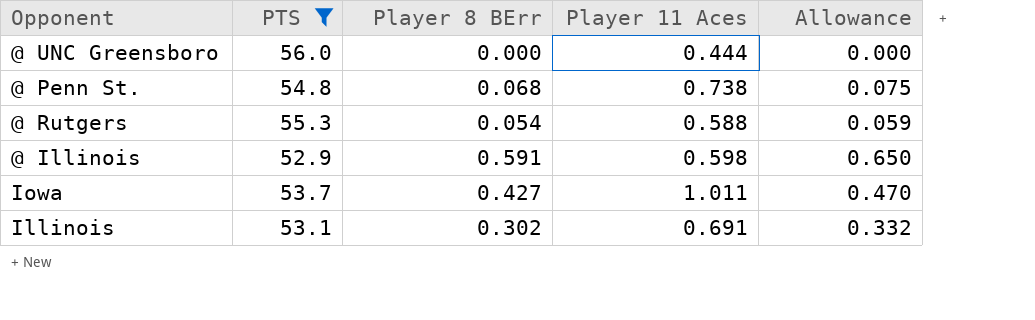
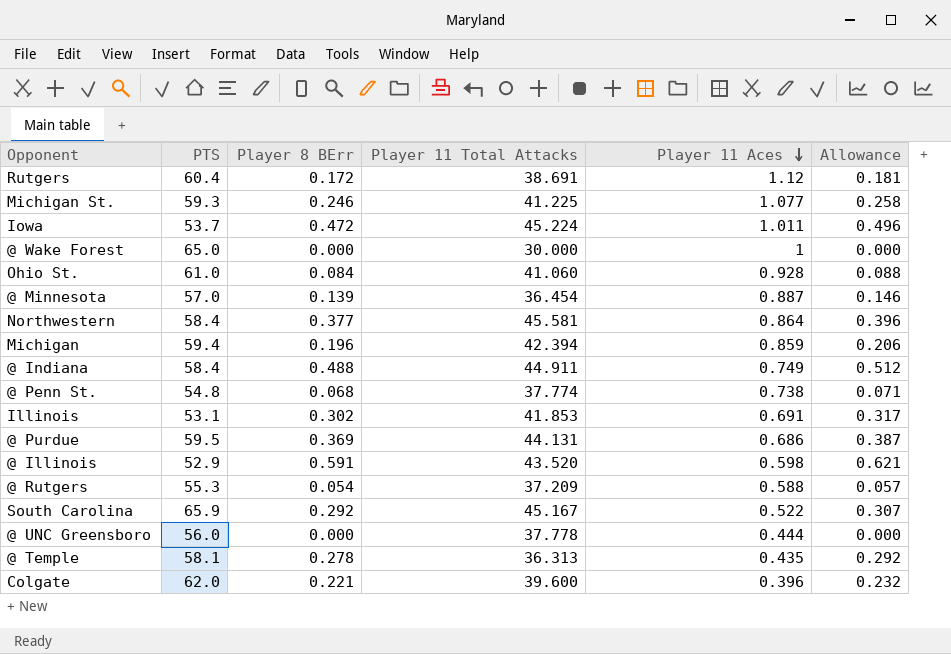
filter: PTS <= 56.0 -> none
row order: none -> Player 11 Aces descending
column Player 11 Total Attacks | position: none -> 4
column Allowance | formula: [Player 8 BErr] * 1.1 -> [Player 8 BErr] * 1.05
Iowa | Player 8 BErr: 0.427 -> 0.472

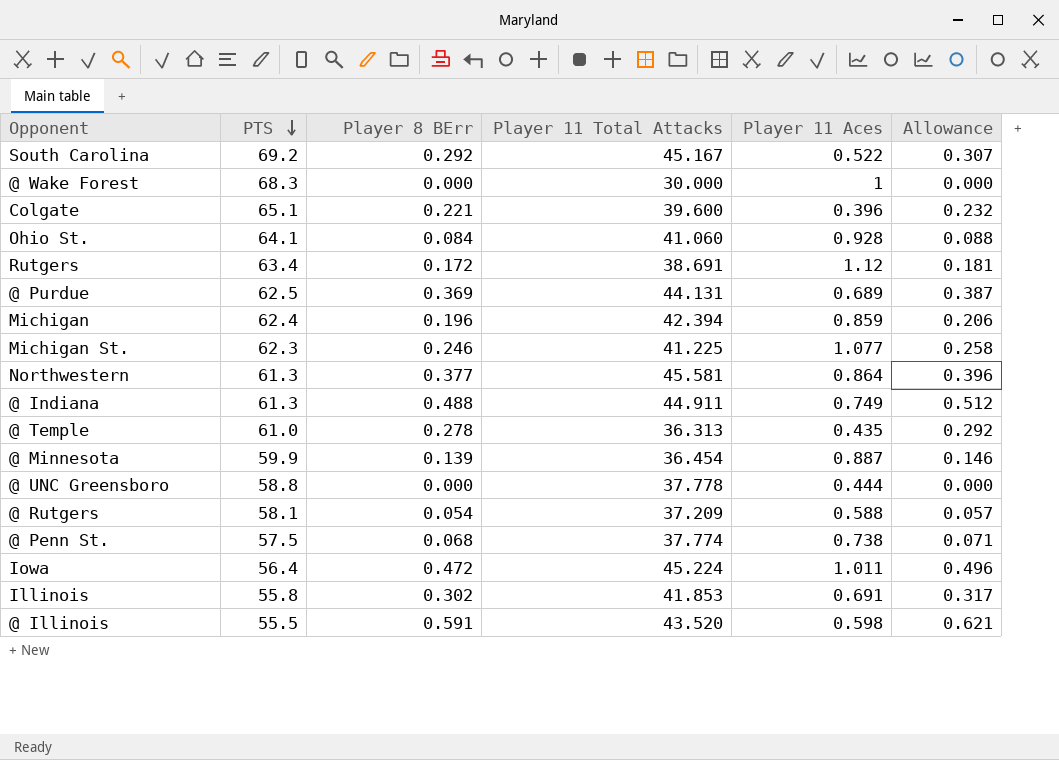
row order: Player 11 Aces descending -> PTS descending
South Carolina | PTS: 65.9 -> 69.2
@ Wake Forest | PTS: 65.0 -> 68.3
Colgate | PTS: 62.0 -> 65.1
Ohio St. | PTS: 61.0 -> 64.1
Rutgers | PTS: 60.4 -> 63.4
@ Purdue | PTS: 59.5 -> 62.5
@ Purdue | Player 11 Aces: 0.686 -> 0.689
Michigan | PTS: 59.4 -> 62.4
Michigan St. | PTS: 59.3 -> 62.3
Northwestern | PTS: 58.4 -> 61.3
@ Indiana | PTS: 58.4 -> 61.3
@ Temple | PTS: 58.1 -> 61.0
@ Minnesota | PTS: 57.0 -> 59.9
@ UNC Greensboro | PTS: 56.0 -> 58.8
@ Rutgers | PTS: 55.3 -> 58.1
@ Penn St. | PTS: 54.8 -> 57.5
Iowa | PTS: 53.7 -> 56.4
Illinois | PTS: 53.1 -> 55.8
@ Illinois | PTS: 52.9 -> 55.5

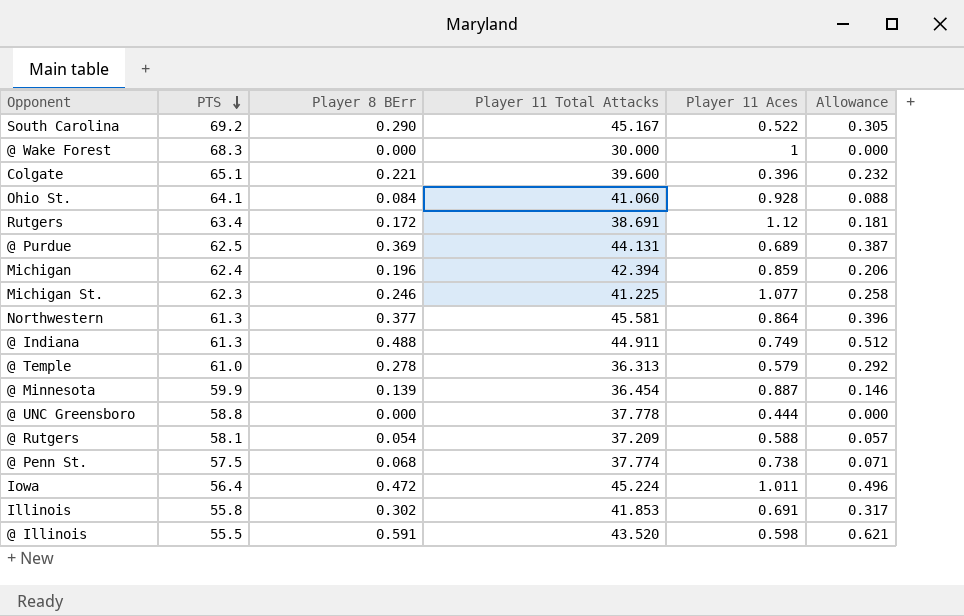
South Carolina | Player 8 BErr: 0.292 -> 0.290
South Carolina | Allowance: 0.307 -> 0.305
@ Temple | Player 11 Aces: 0.435 -> 0.579

